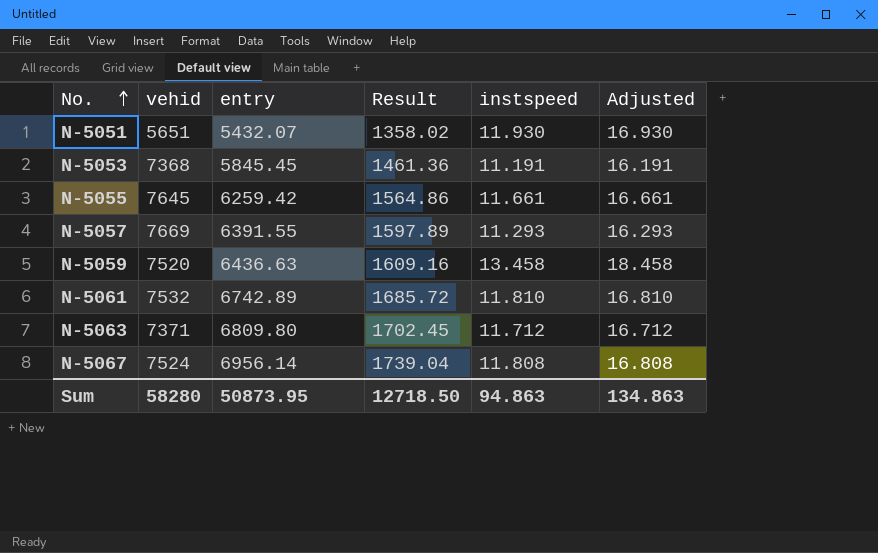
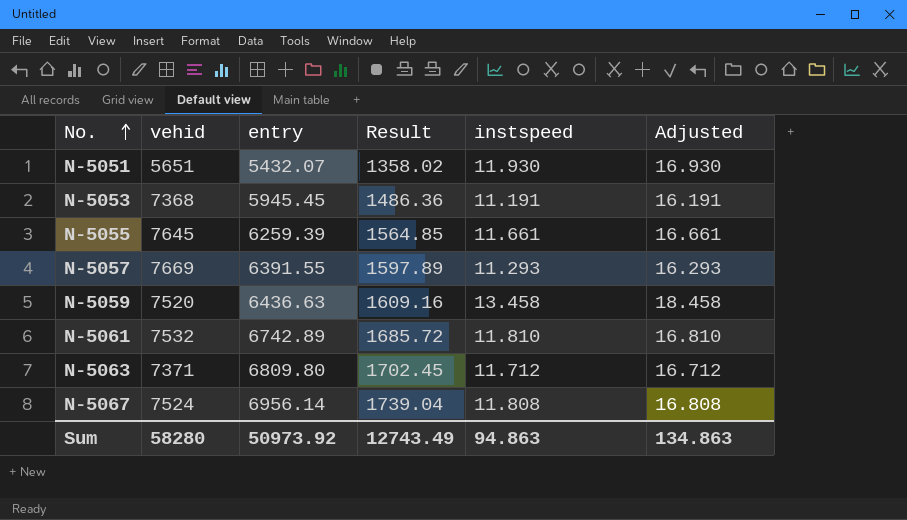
N-5053 | entry: 5845.45 -> 5945.45
N-5053 | Result: 1461.36 -> 1486.36
N-5055 | entry: 6259.42 -> 6259.39
N-5055 | Result: 1564.86 -> 1564.85
Sum | entry: 50873.95 -> 50973.92
Sum | Result: 12718.50 -> 12743.49

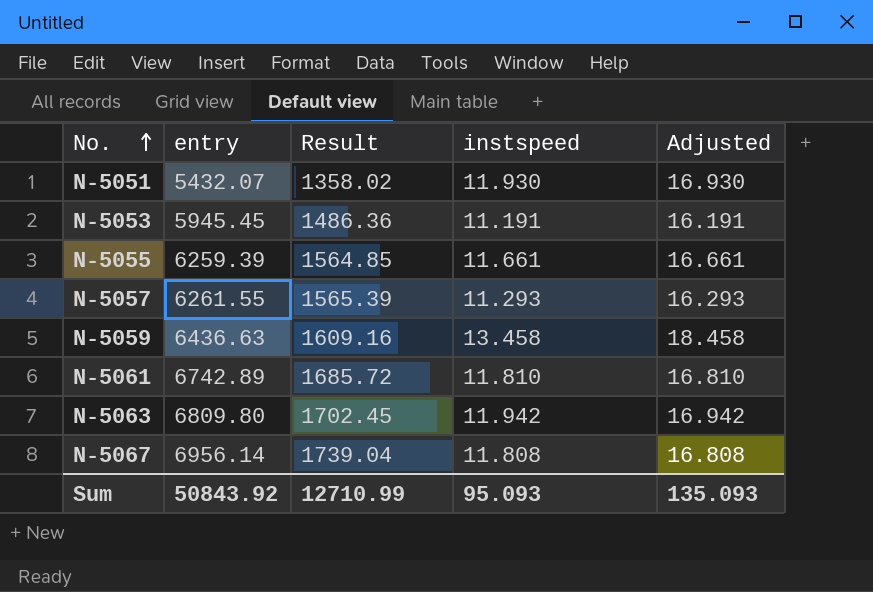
column vehid | position: 2 -> none
N-5057 | entry: 6391.55 -> 6261.55
N-5057 | Result: 1597.89 -> 1565.39
N-5063 | instspeed: 11.712 -> 11.942
N-5063 | Adjusted: 16.712 -> 16.942
Sum | entry: 50973.92 -> 50843.92
Sum | Result: 12743.49 -> 12710.99
Sum | instspeed: 94.863 -> 95.093
Sum | Adjusted: 134.863 -> 135.093

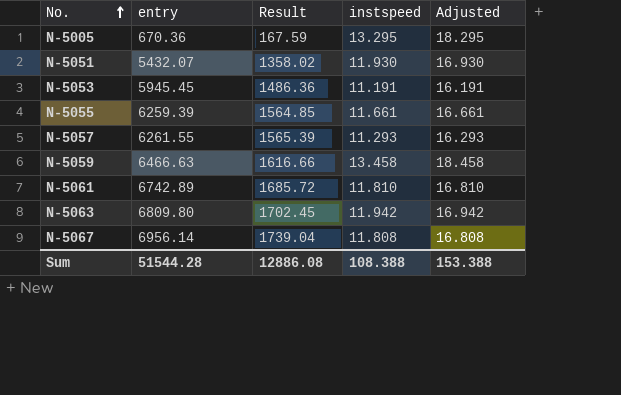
row N-5005: none -> 670.36 | 167.59 | 13.295 | 18.295
N-5059 | entry: 6436.63 -> 6466.63
N-5059 | Result: 1609.16 -> 1616.66
Sum | entry: 50843.92 -> 51544.28
Sum | Result: 12710.99 -> 12886.08
Sum | instspeed: 95.093 -> 108.388
Sum | Adjusted: 135.093 -> 153.388

